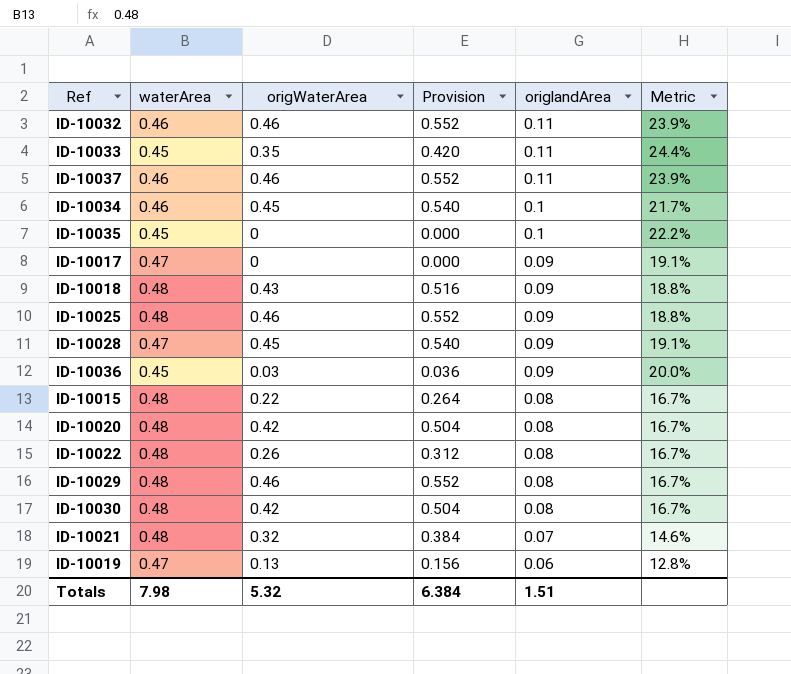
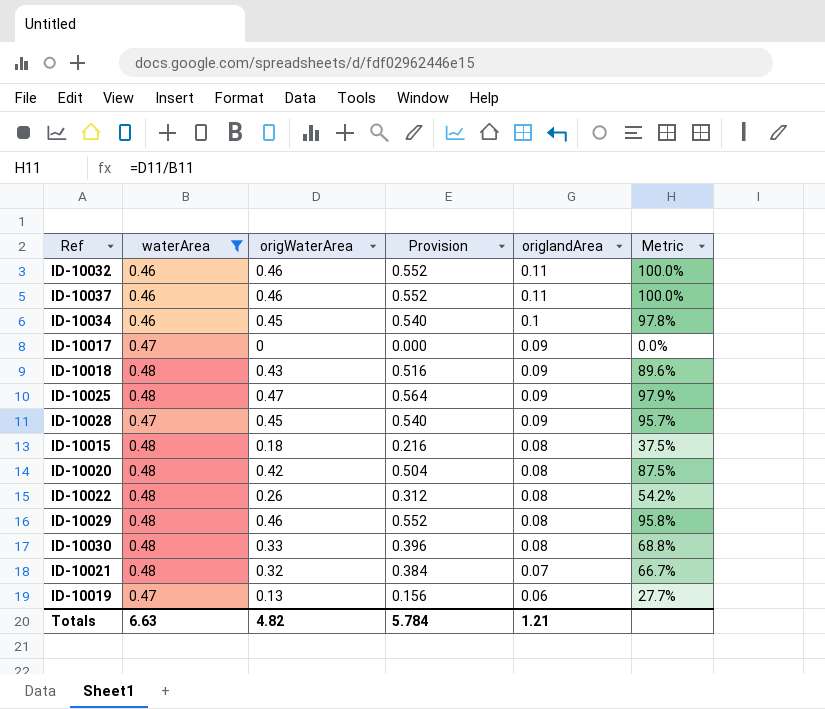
filter: none -> waterArea != 0.45
column Metric | formula: [origlandArea] / [waterArea] -> [origWaterArea] / [waterArea]
ID-10025 | origWaterArea: 0.46 -> 0.47
ID-10025 | Provision: 0.552 -> 0.564
ID-10015 | origWaterArea: 0.22 -> 0.18
ID-10015 | Provision: 0.264 -> 0.216
ID-10030 | origWaterArea: 0.42 -> 0.33
ID-10030 | Provision: 0.504 -> 0.396
Totals | waterArea: 7.98 -> 6.63
Totals | origWaterArea: 5.32 -> 4.82
Totals | Provision: 6.384 -> 5.784
Totals | origlandArea: 1.51 -> 1.21

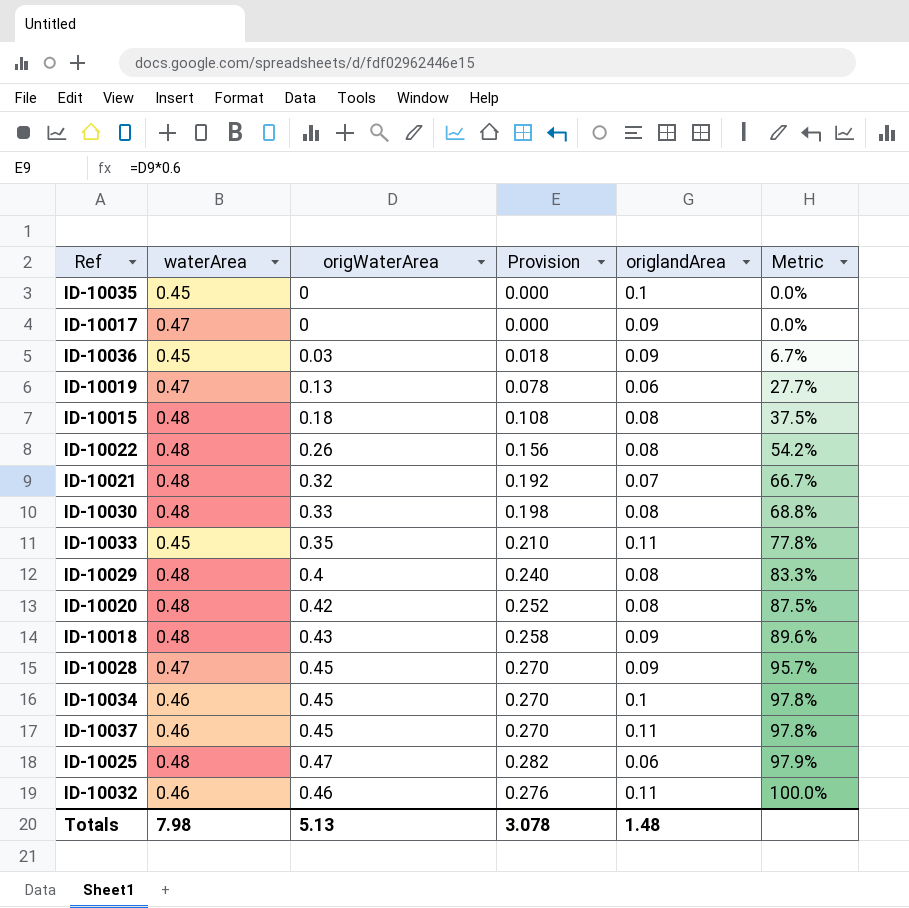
filter: waterArea != 0.45 -> none
row order: origlandArea descending -> Metric ascending
column Provision | formula: [origWaterArea] * 1.2 -> [origWaterArea] * 0.6
ID-10029 | origWaterArea: 0.46 -> 0.4
ID-10029 | Metric: 95.8% -> 83.3%
ID-10037 | origWaterArea: 0.46 -> 0.45
ID-10037 | Metric: 100.0% -> 97.8%
ID-10025 | origlandArea: 0.09 -> 0.06
Totals | waterArea: 6.63 -> 7.98
Totals | origWaterArea: 4.82 -> 5.13
Totals | Provision: 5.784 -> 3.078
Totals | origlandArea: 1.21 -> 1.48

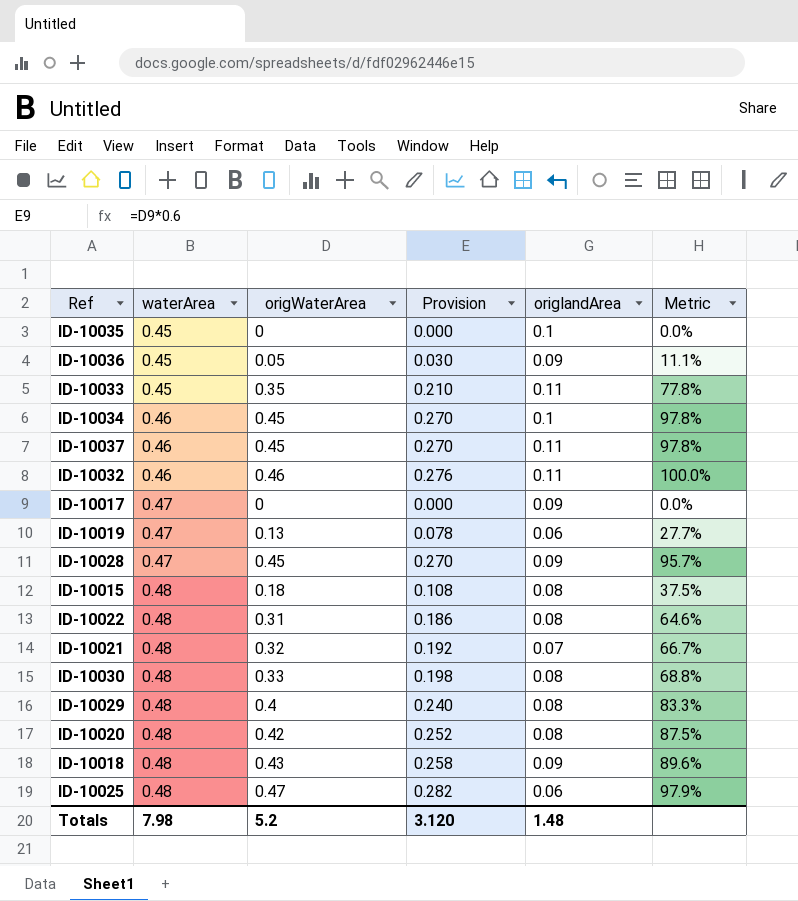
row order: Metric ascending -> waterArea ascending
ID-10036 | origWaterArea: 0.03 -> 0.05
ID-10036 | Provision: 0.018 -> 0.030
ID-10036 | Metric: 6.7% -> 11.1%
ID-10022 | origWaterArea: 0.26 -> 0.31
ID-10022 | Provision: 0.156 -> 0.186
ID-10022 | Metric: 54.2% -> 64.6%
Totals | origWaterArea: 5.13 -> 5.2
Totals | Provision: 3.078 -> 3.120

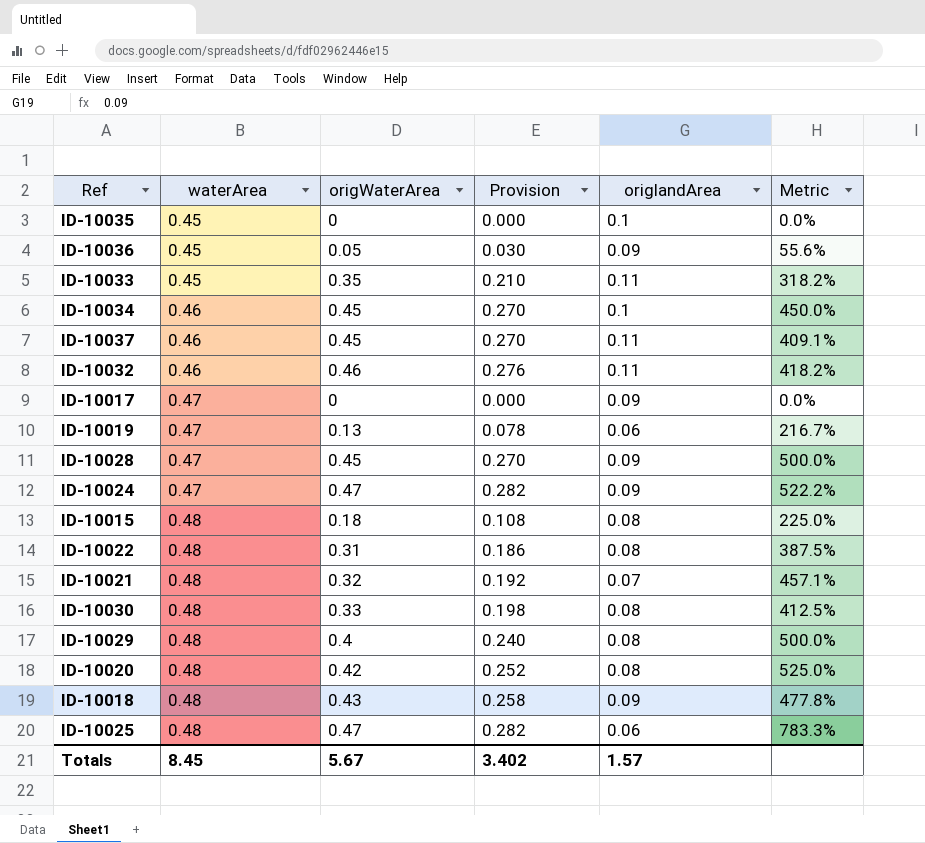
column Metric | formula: [origWaterArea] / [waterArea] -> [origWaterArea] / [origlandArea]
row ID-10024: none -> 0.47 | 0.47 | 0.282 | 0.09 | 522.2%
Totals | waterArea: 7.98 -> 8.45
Totals | origWaterArea: 5.2 -> 5.67
Totals | Provision: 3.120 -> 3.402
Totals | origlandArea: 1.48 -> 1.57

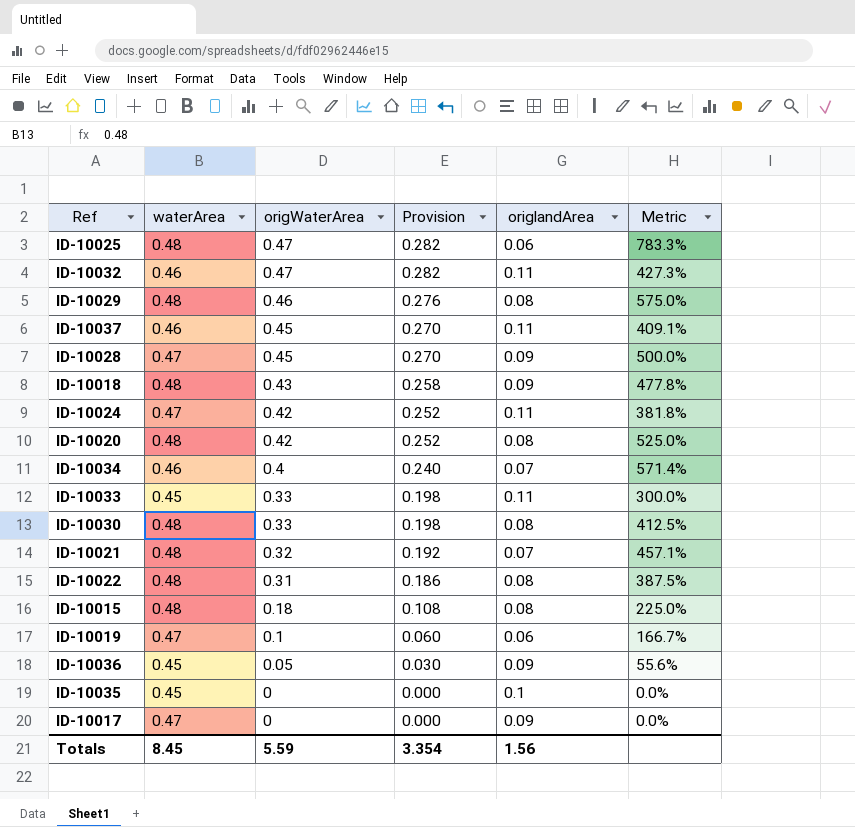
row order: waterArea ascending -> origWaterArea descending
ID-10032 | origWaterArea: 0.46 -> 0.47
ID-10032 | Provision: 0.276 -> 0.282
ID-10032 | Metric: 418.2% -> 427.3%
ID-10029 | origWaterArea: 0.4 -> 0.46
ID-10029 | Provision: 0.240 -> 0.276
ID-10029 | Metric: 500.0% -> 575.0%
ID-10024 | origWaterArea: 0.47 -> 0.42
ID-10024 | Provision: 0.282 -> 0.252
ID-10024 | origlandArea: 0.09 -> 0.11
ID-10024 | Metric: 522.2% -> 381.8%
ID-10034 | origWaterArea: 0.45 -> 0.4
ID-10034 | Provision: 0.270 -> 0.240
ID-10034 | origlandArea: 0.1 -> 0.07
ID-10034 | Metric: 450.0% -> 571.4%
ID-10033 | origWaterArea: 0.35 -> 0.33
ID-10033 | Provision: 0.210 -> 0.198
ID-10033 | Metric: 318.2% -> 300.0%
ID-10019 | origWaterArea: 0.13 -> 0.1
ID-10019 | Provision: 0.078 -> 0.060
ID-10019 | Metric: 216.7% -> 166.7%
Totals | origWaterArea: 5.67 -> 5.59
Totals | Provision: 3.402 -> 3.354
Totals | origlandArea: 1.57 -> 1.56

